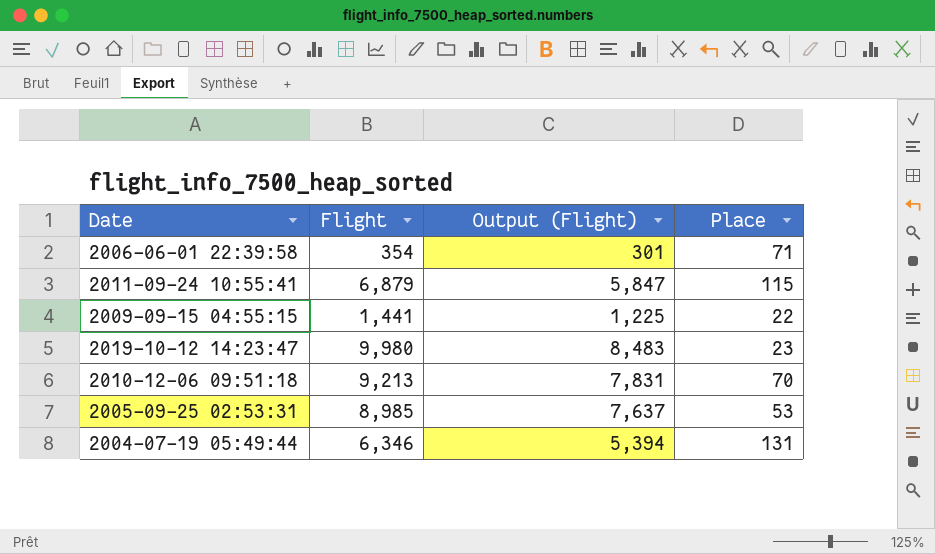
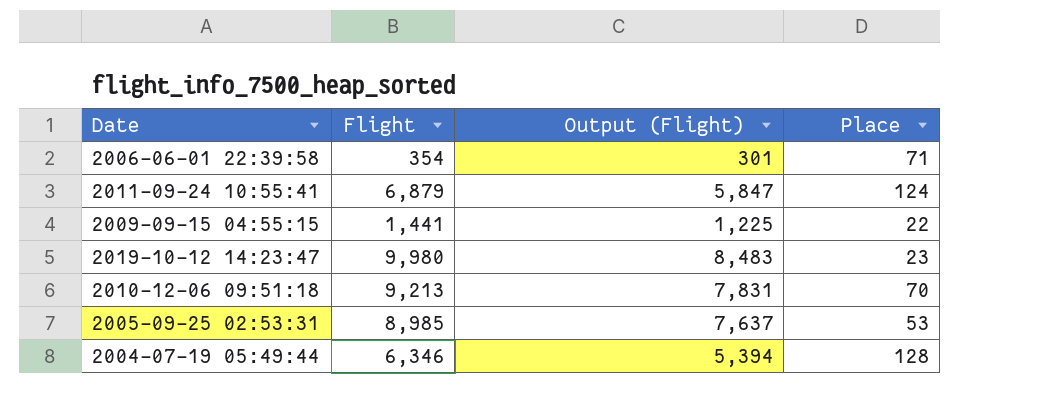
2011-09-24 10:55:41 | Place: 115 -> 124
2004-07-19 05:49:44 | Place: 131 -> 128

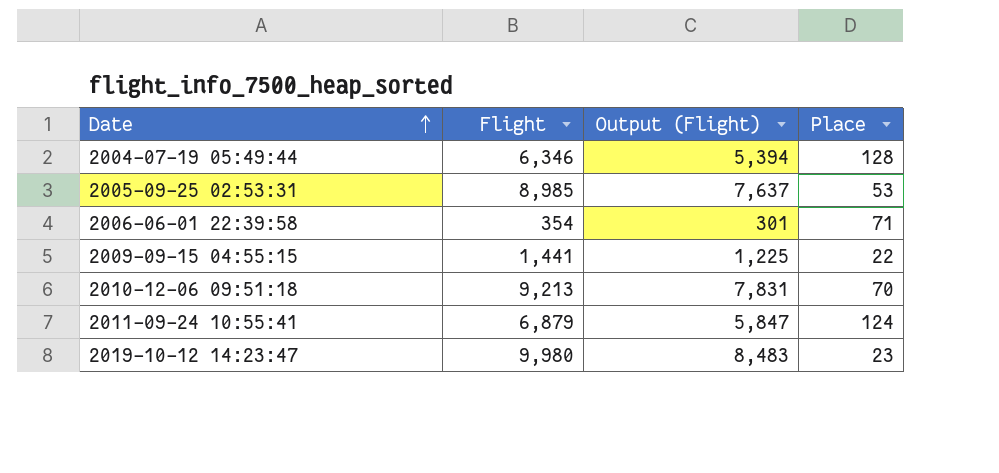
row order: none -> Date ascending

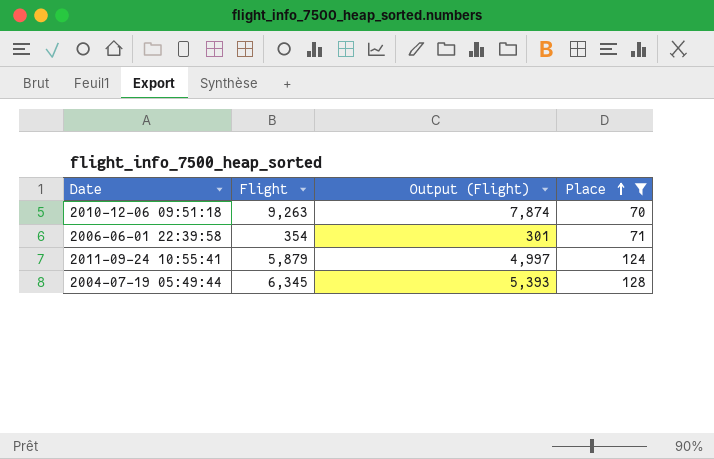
filter: none -> Place >= 70
row order: Date ascending -> Place ascending
2010-12-06 09:51:18 | Flight: 9,213 -> 9,263
2010-12-06 09:51:18 | Output (Flight): 7,831 -> 7,874
2011-09-24 10:55:41 | Flight: 6,879 -> 5,879
2011-09-24 10:55:41 | Output (Flight): 5,847 -> 4,997
2004-07-19 05:49:44 | Flight: 6,346 -> 6,345
2004-07-19 05:49:44 | Output (Flight): 5,394 -> 5,393

